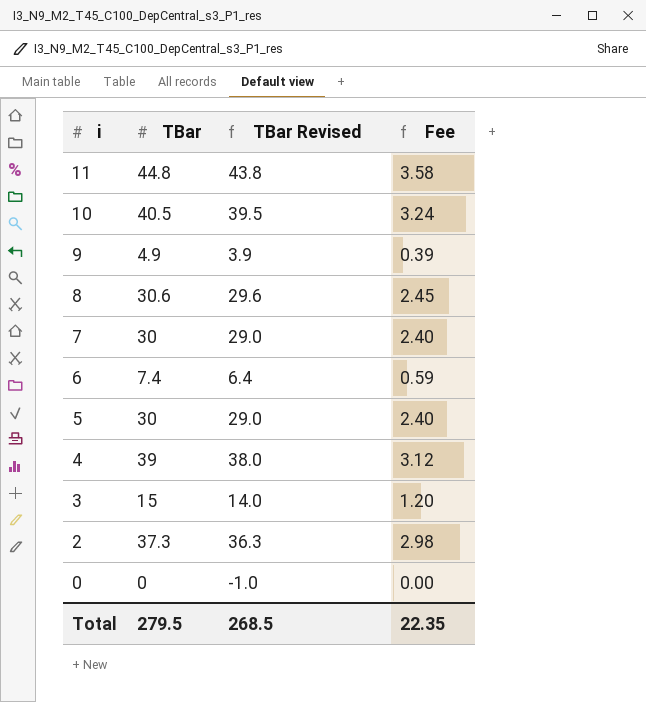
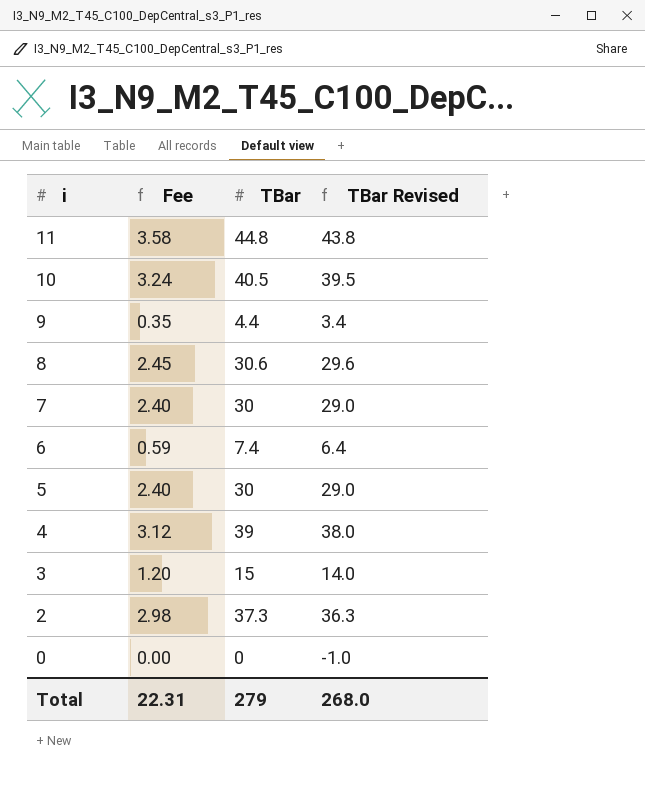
column Fee | position: 4 -> 2
9 | Fee: 0.39 -> 0.35
9 | TBar: 4.9 -> 4.4
9 | TBar Revised: 3.9 -> 3.4
Total | Fee: 22.35 -> 22.31
Total | TBar: 279.5 -> 279
Total | TBar Revised: 268.5 -> 268.0

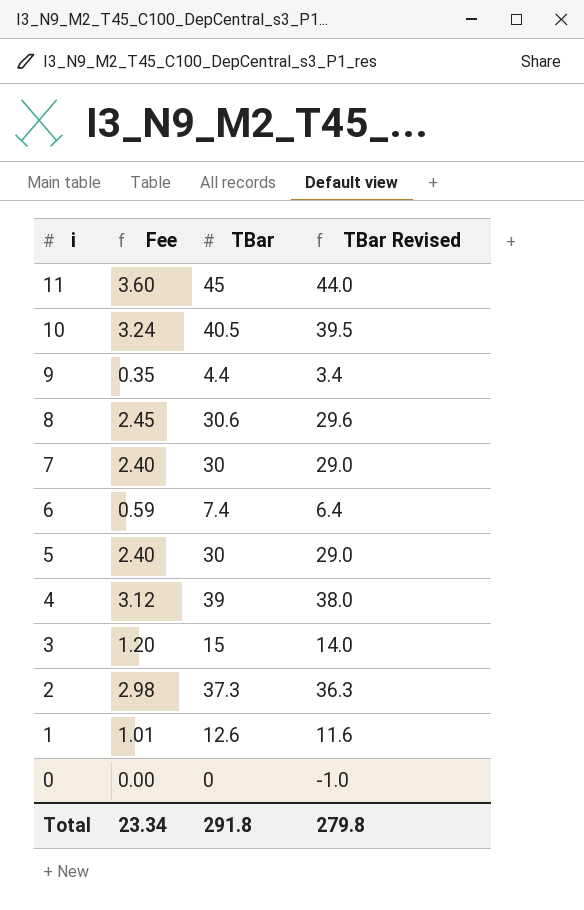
11 | Fee: 3.58 -> 3.60
11 | TBar: 44.8 -> 45
11 | TBar Revised: 43.8 -> 44.0
row 1: none -> 1.01 | 12.6 | 11.6
Total | Fee: 22.31 -> 23.34
Total | TBar: 279 -> 291.8
Total | TBar Revised: 268.0 -> 279.8

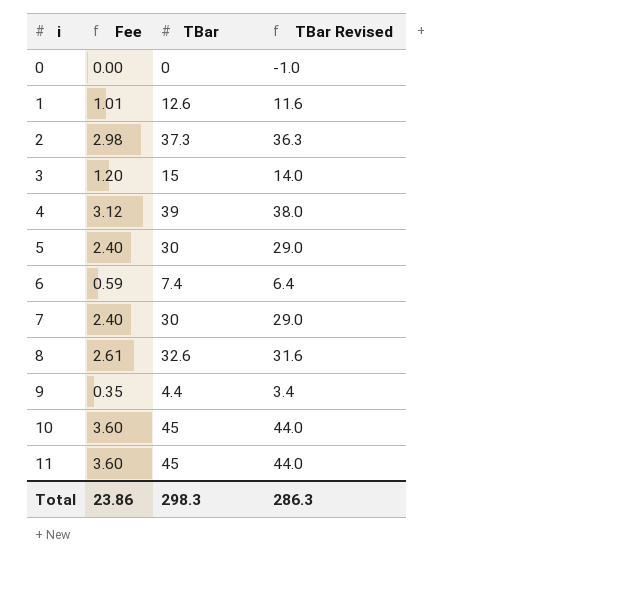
row order: i descending -> i ascending
8 | Fee: 2.45 -> 2.61
8 | TBar: 30.6 -> 32.6
8 | TBar Revised: 29.6 -> 31.6
10 | Fee: 3.24 -> 3.60
10 | TBar: 40.5 -> 45
10 | TBar Revised: 39.5 -> 44.0
Total | Fee: 23.34 -> 23.86
Total | TBar: 291.8 -> 298.3
Total | TBar Revised: 279.8 -> 286.3

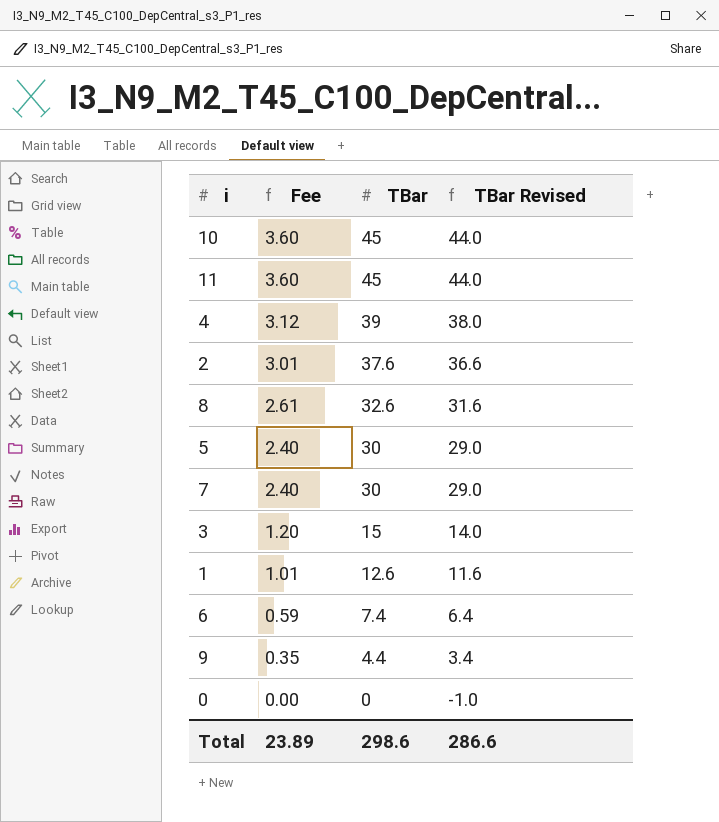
row order: i ascending -> Fee descending
2 | Fee: 2.98 -> 3.01
2 | TBar: 37.3 -> 37.6
2 | TBar Revised: 36.3 -> 36.6
Total | Fee: 23.86 -> 23.89
Total | TBar: 298.3 -> 298.6
Total | TBar Revised: 286.3 -> 286.6

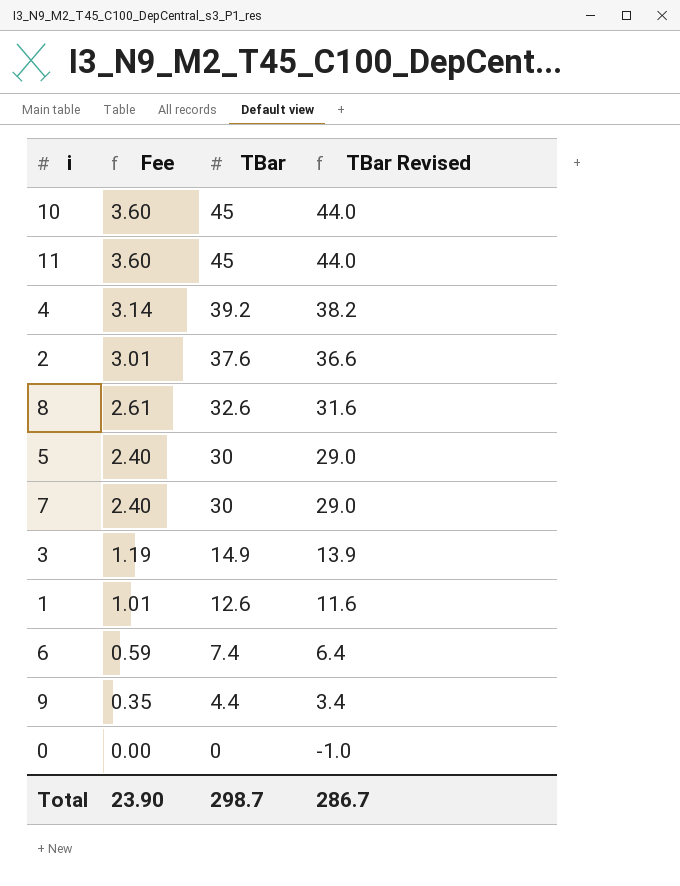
4 | Fee: 3.12 -> 3.14
4 | TBar: 39 -> 39.2
4 | TBar Revised: 38.0 -> 38.2
3 | Fee: 1.20 -> 1.19
3 | TBar: 15 -> 14.9
3 | TBar Revised: 14.0 -> 13.9
Total | Fee: 23.89 -> 23.90
Total | TBar: 298.6 -> 298.7
Total | TBar Revised: 286.6 -> 286.7

